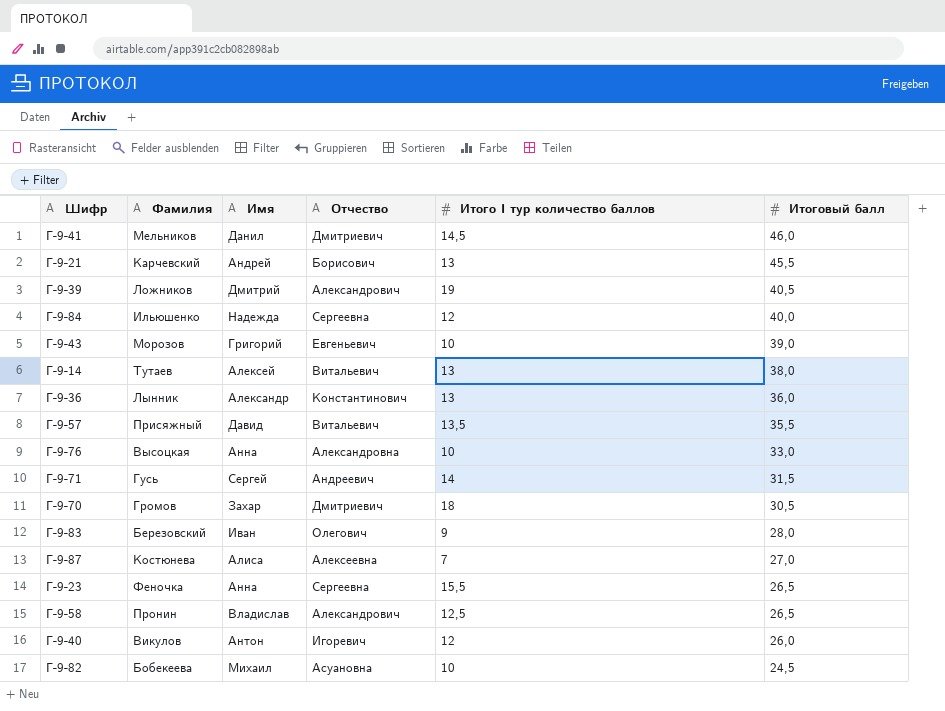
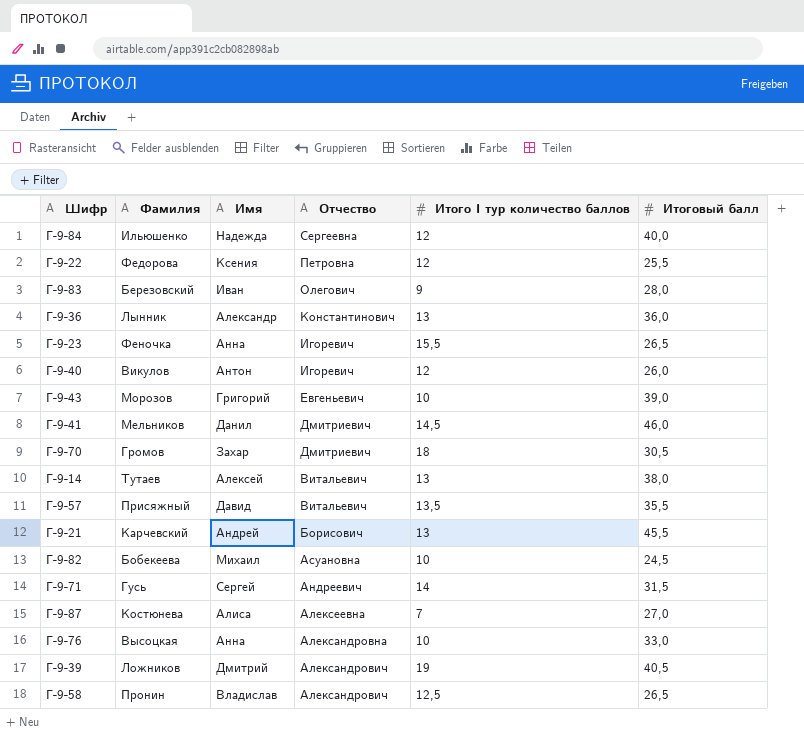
row order: Итоговый балл descending -> Отчество descending
row Г-9-22: none -> Федорова | Ксения | Петровна | 12 | 25,5
Г-9-23 | Отчество: Сергеевна -> Игоревич

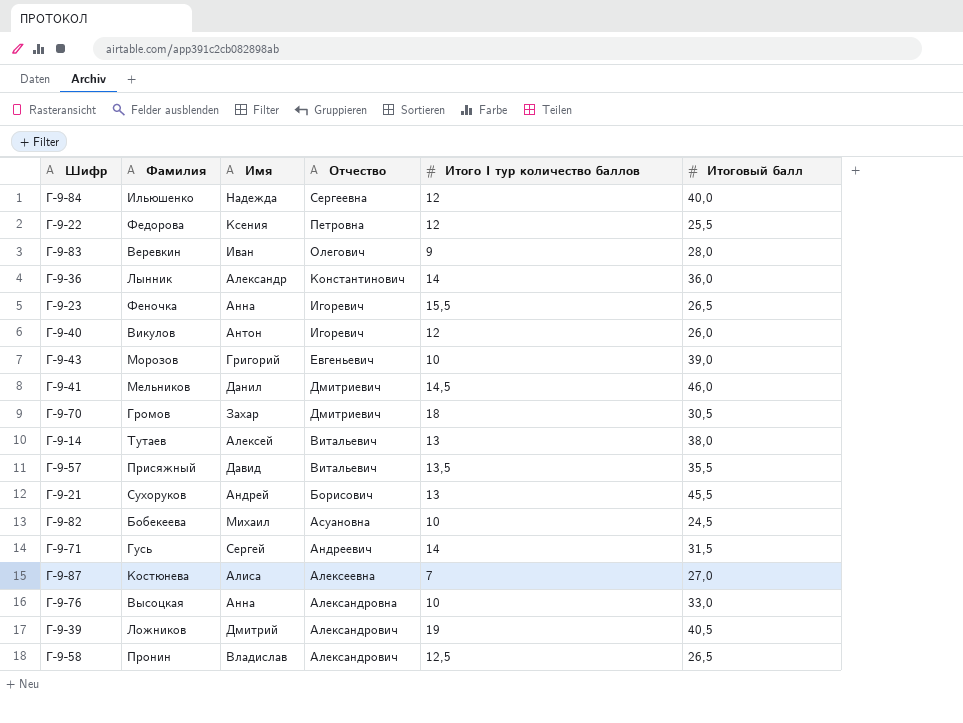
Г-9-83 | Фамилия: Березовский -> Веревкин
Г-9-36 | Итого I тур количество баллов: 13 -> 14
Г-9-21 | Фамилия: Карчевский -> Сухоруков

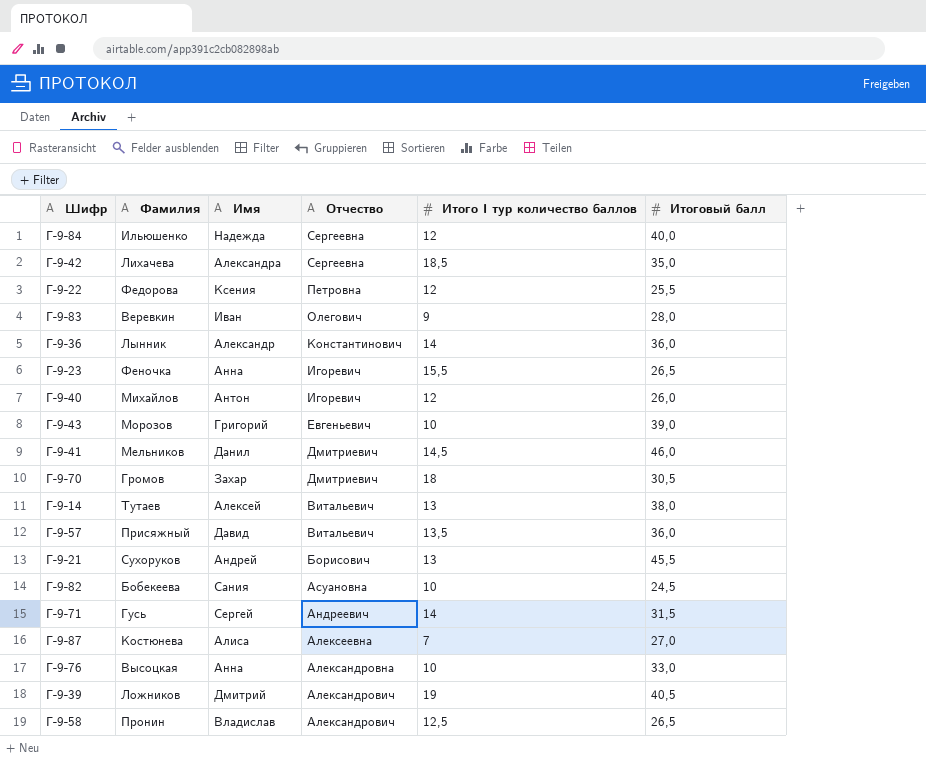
row Г-9-42: none -> Лихачева | Александра | Сергеевна | 18,5 | 35,0
Г-9-40 | Фамилия: Викулов -> Михайлов
Г-9-57 | Итоговый балл: 35,5 -> 36,0
Г-9-82 | Имя: Михаил -> Сания

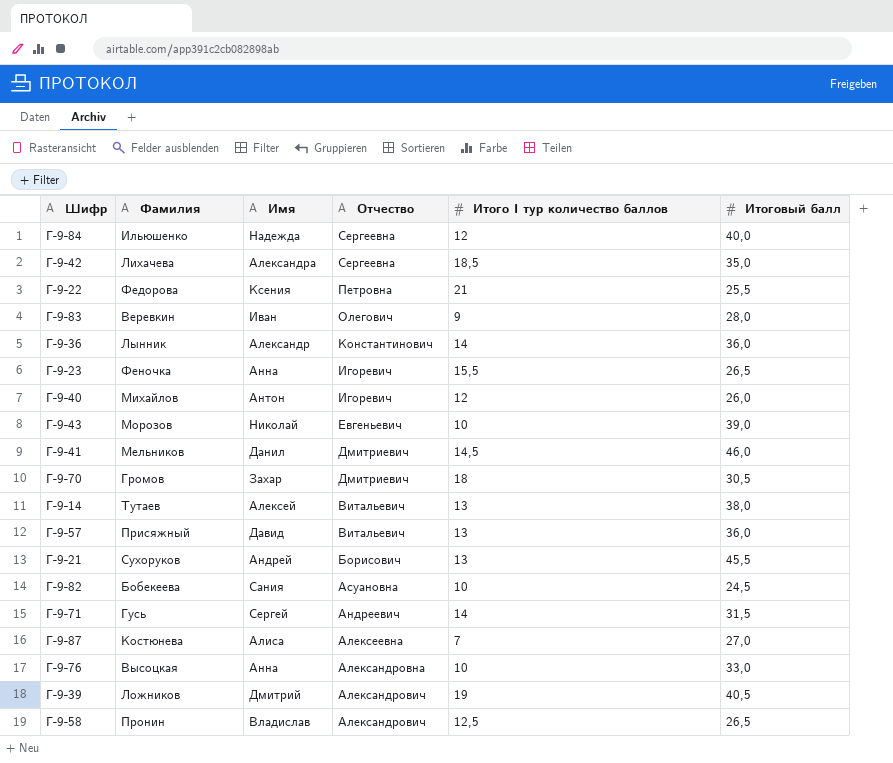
Г-9-22 | Итого I тур количество баллов: 12 -> 21
Г-9-43 | Имя: Григорий -> Николай
Г-9-57 | Итого I тур количество баллов: 13,5 -> 13

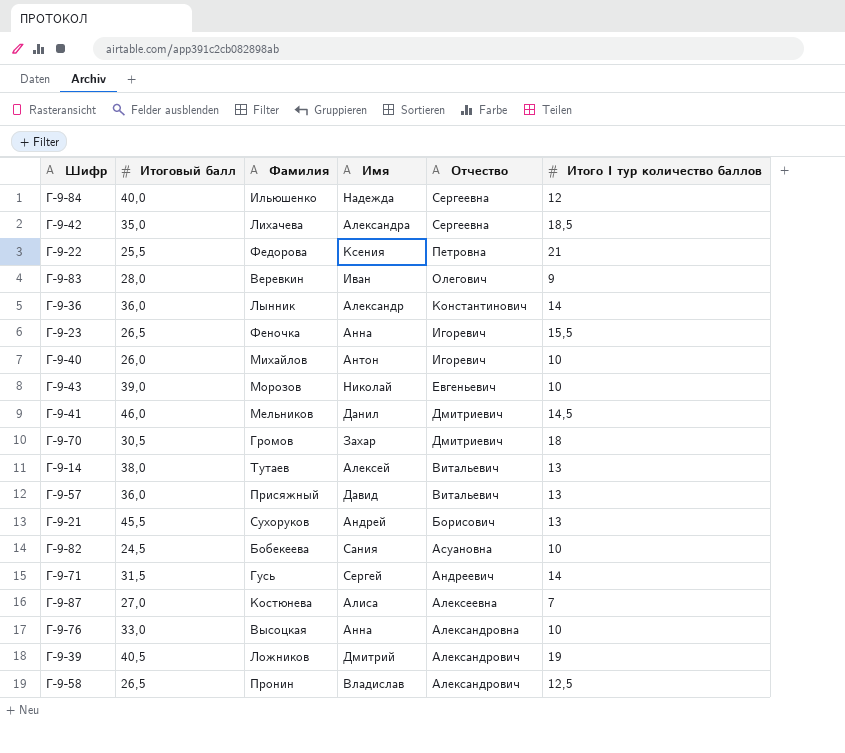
column Итоговый балл | position: 6 -> 2
Г-9-40 | Итого I тур количество баллов: 12 -> 10

